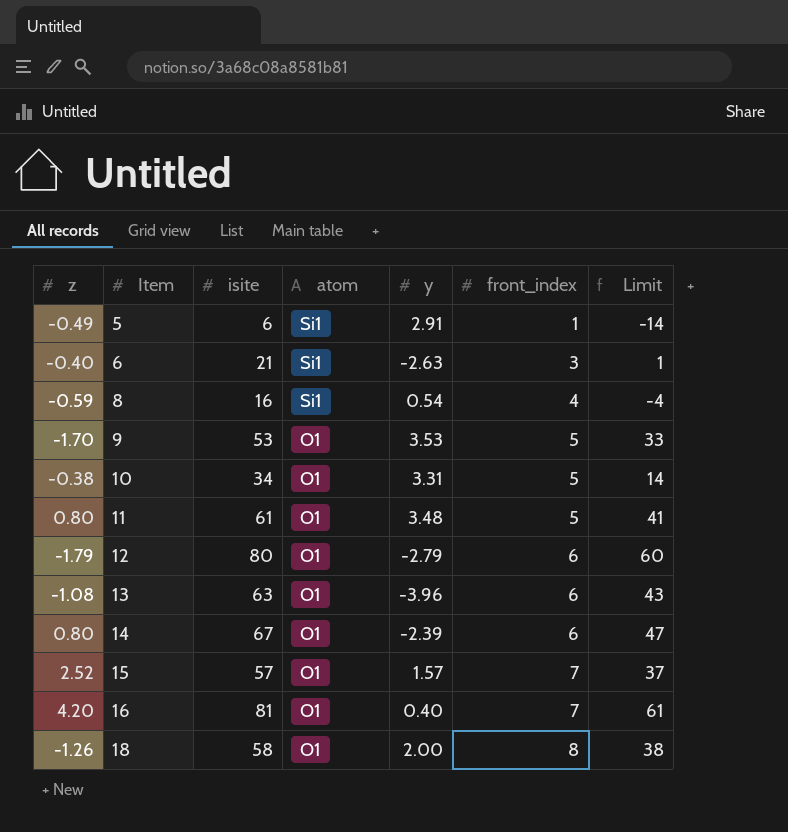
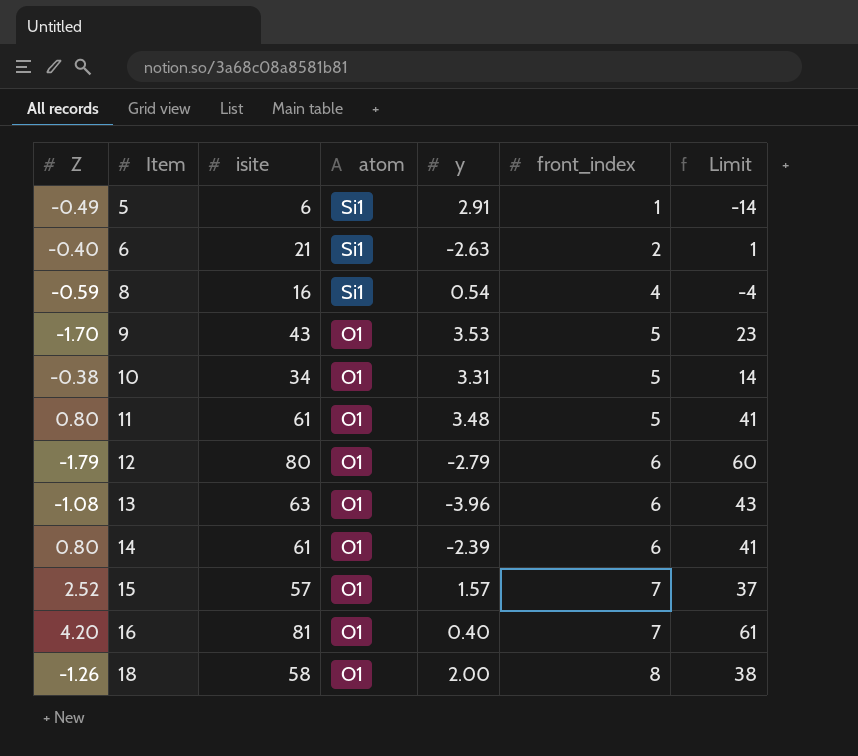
column name: z -> Z
6 | front_index: 3 -> 2
9 | isite: 53 -> 43
9 | Limit: 33 -> 23
14 | isite: 67 -> 61
14 | Limit: 47 -> 41

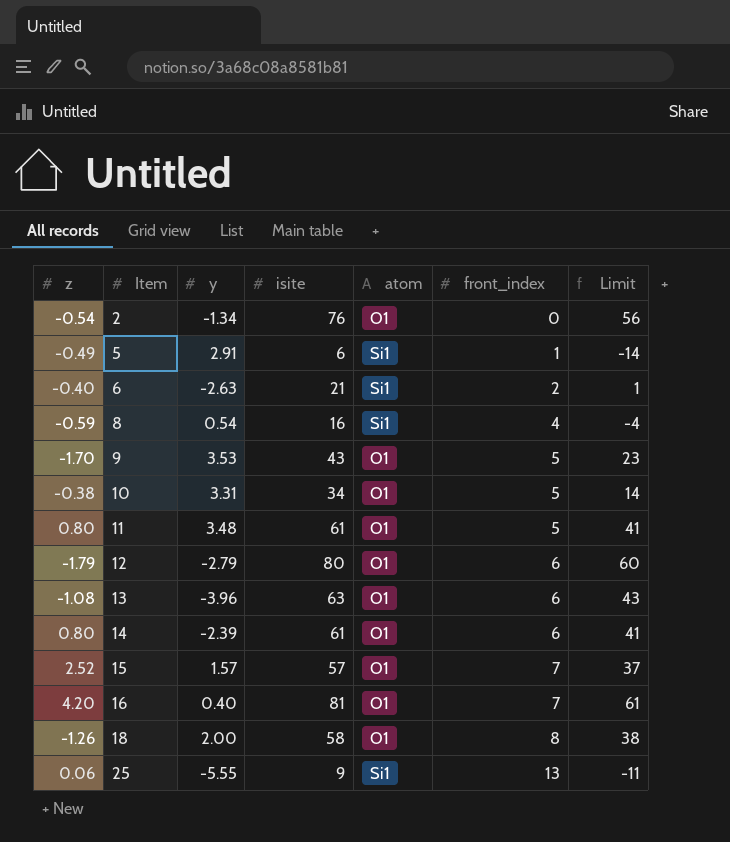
column name: Z -> z
column y | position: 5 -> 3
row 2: none -> -0.54 | -1.34 | 76 | O1 | 0 | 56
row 25: none -> 0.06 | -5.55 | 9 | Si1 | 13 | -11

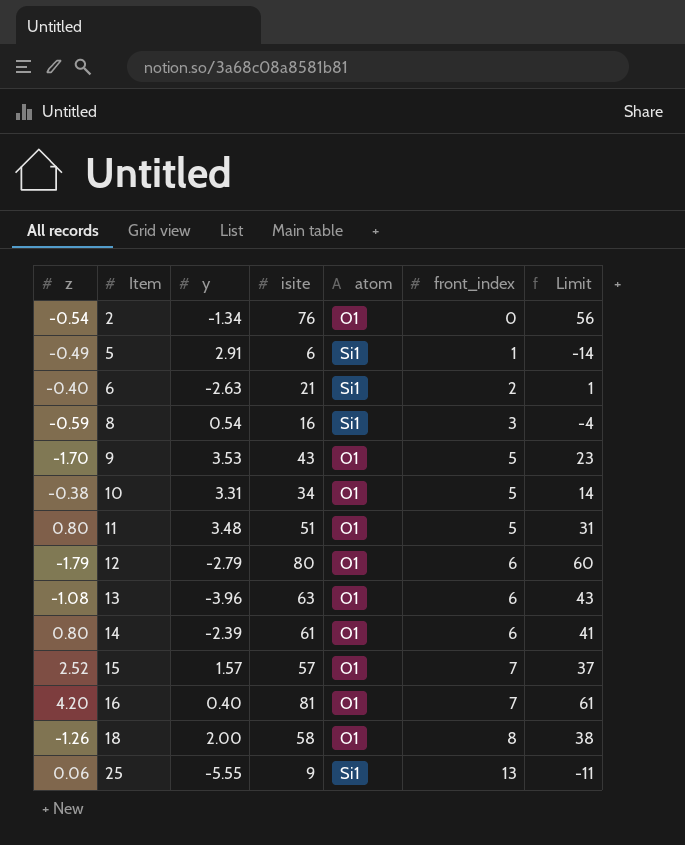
8 | front_index: 4 -> 3
11 | isite: 61 -> 51
11 | Limit: 41 -> 31

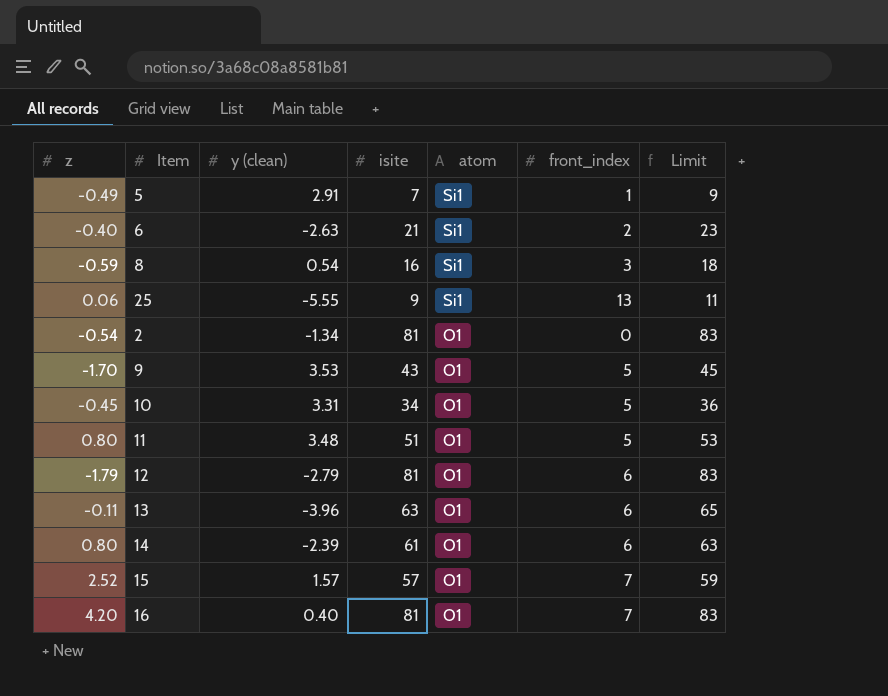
row order: Item ascending -> atom descending
column name: y -> y (clean)
column Limit | formula: [isite] - 20 -> [isite] + 2
row 18: -1.26 | 2.00 | 58 | O1 | 8 | 38 -> none
5 | isite: 6 -> 7
2 | isite: 76 -> 81
10 | z: -0.38 -> -0.45
12 | isite: 80 -> 81
13 | z: -1.08 -> -0.11

